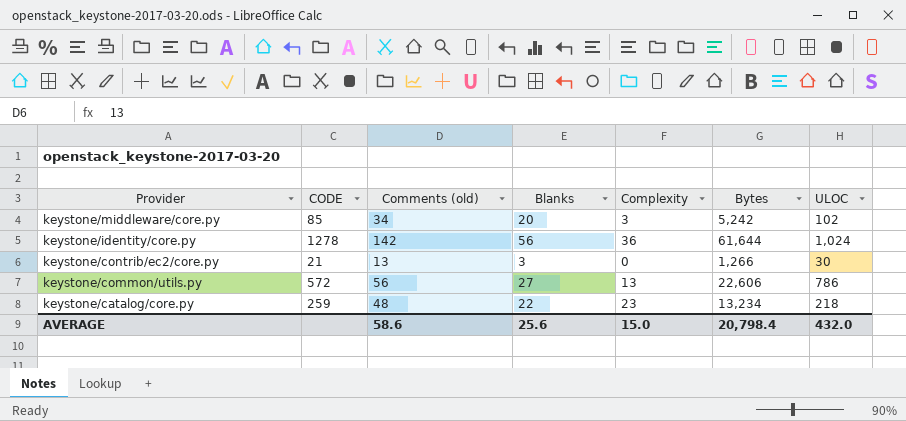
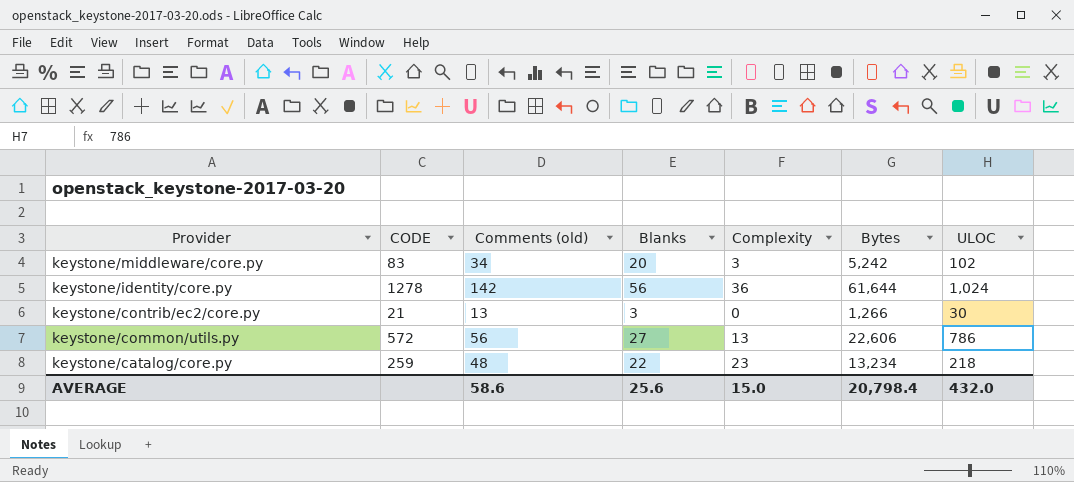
keystone/middleware/core.py | CODE: 85 -> 83

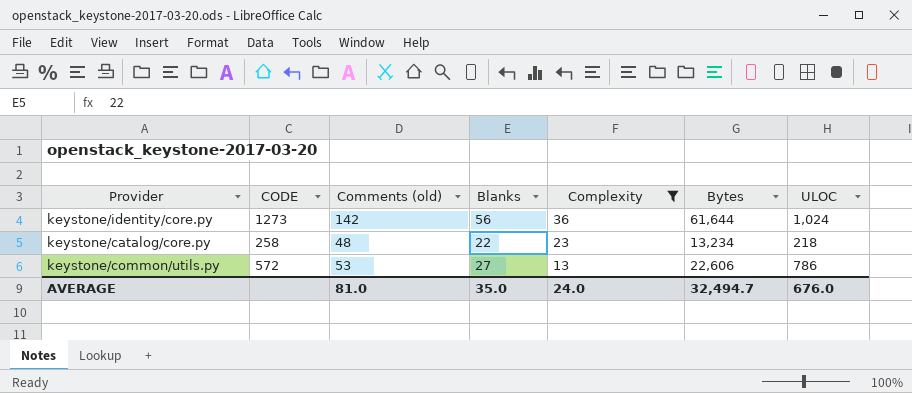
filter: none -> Complexity >= 13
row order: Provider descending -> Complexity descending
keystone/identity/core.py | CODE: 1278 -> 1273
keystone/catalog/core.py | CODE: 259 -> 258
keystone/common/utils.py | Comments (old): 56 -> 53
AVERAGE | Comments (old): 58.6 -> 81.0
AVERAGE | Blanks: 25.6 -> 35.0
AVERAGE | Complexity: 15.0 -> 24.0
AVERAGE | Bytes: 20,798.4 -> 32,494.7
AVERAGE | ULOC: 432.0 -> 676.0

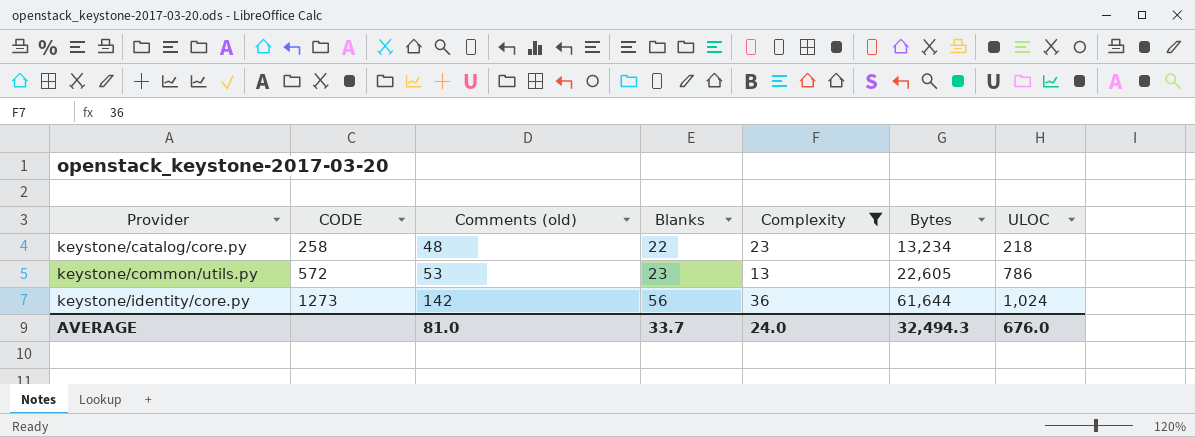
row order: Complexity descending -> Provider ascending
keystone/common/utils.py | Blanks: 27 -> 23
keystone/common/utils.py | Bytes: 22,606 -> 22,605
AVERAGE | Blanks: 35.0 -> 33.7
AVERAGE | Bytes: 32,494.7 -> 32,494.3

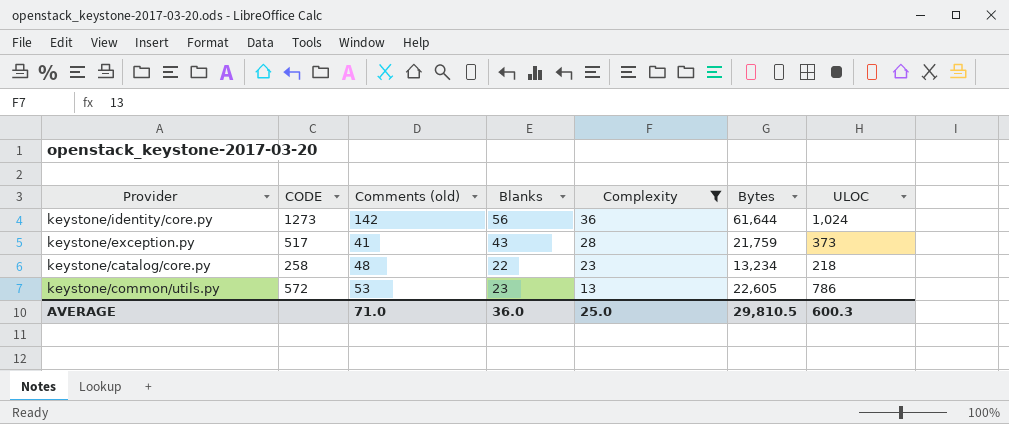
row order: Provider ascending -> Complexity descending
row keystone/exception.py: none -> 517 | 41 | 43 | 28 | 21,759 | 373
AVERAGE | Comments (old): 81.0 -> 71.0
AVERAGE | Blanks: 33.7 -> 36.0
AVERAGE | Complexity: 24.0 -> 25.0
AVERAGE | Bytes: 32,494.3 -> 29,810.5
AVERAGE | ULOC: 676.0 -> 600.3

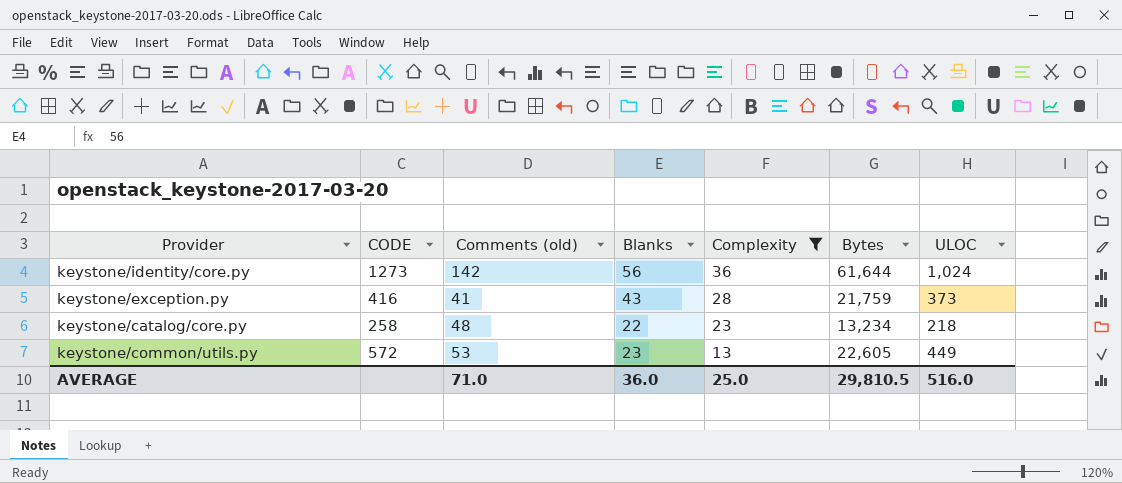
keystone/exception.py | CODE: 517 -> 416
keystone/common/utils.py | ULOC: 786 -> 449
AVERAGE | ULOC: 600.3 -> 516.0

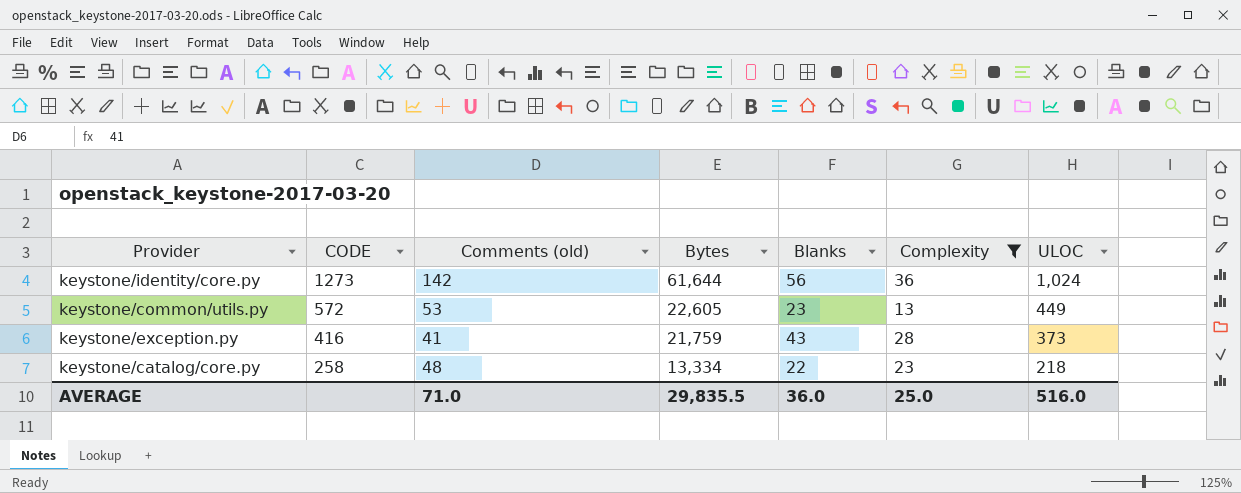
row order: Complexity descending -> CODE descending
column Bytes | position: 6 -> 4
keystone/catalog/core.py | Bytes: 13,234 -> 13,334
AVERAGE | Bytes: 29,810.5 -> 29,835.5

